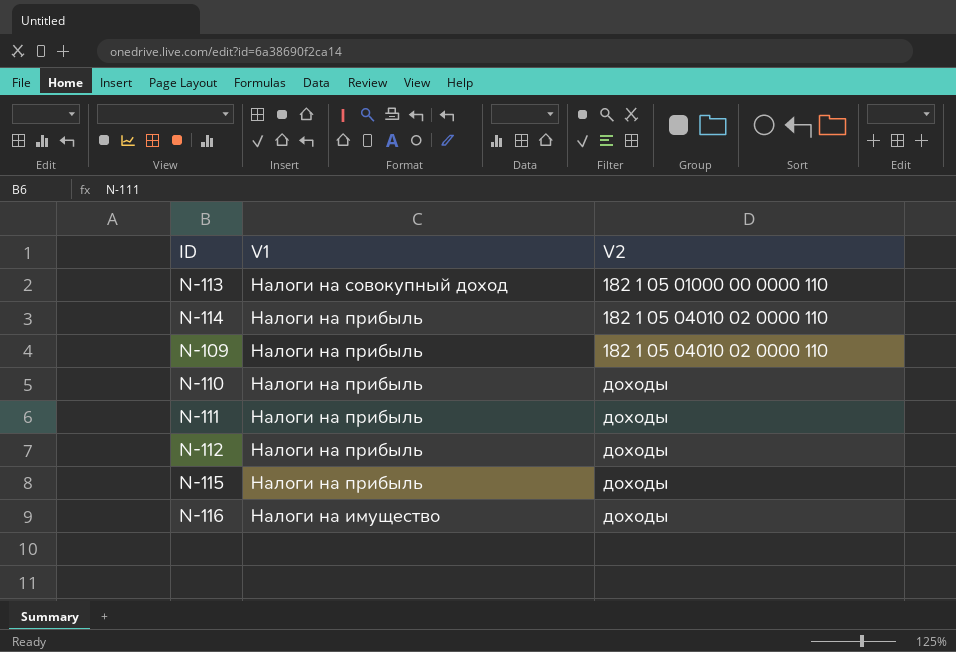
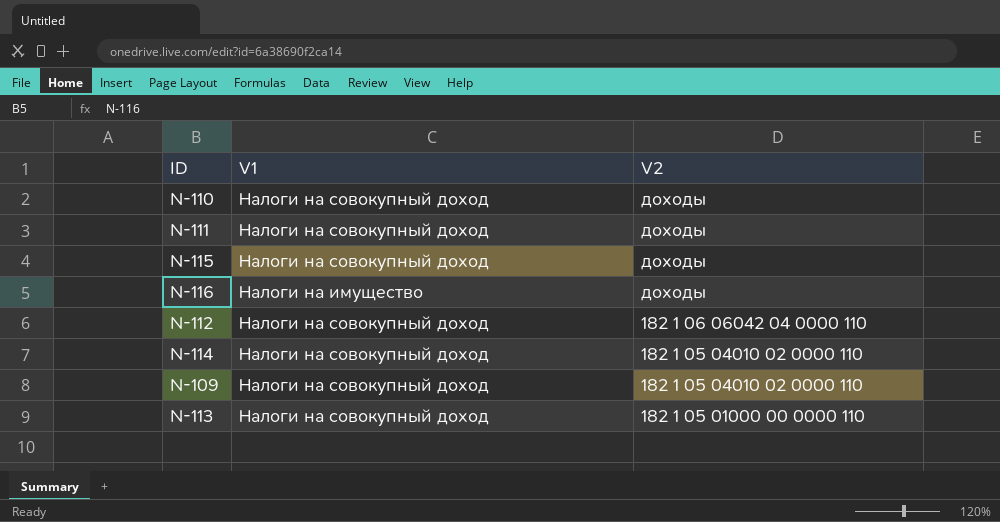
row order: V1 descending -> V2 descending
N-110 | V1: Налоги на прибыль -> Налоги на совокупный доход
N-111 | V1: Налоги на прибыль -> Налоги на совокупный доход
N-115 | V1: Налоги на прибыль -> Налоги на совокупный доход
N-112 | V1: Налоги на прибыль -> Налоги на совокупный доход
N-112 | V2: доходы -> 182 1 06 06042 04 0000 110
N-114 | V1: Налоги на прибыль -> Налоги на совокупный доход
N-109 | V1: Налоги на прибыль -> Налоги на совокупный доход

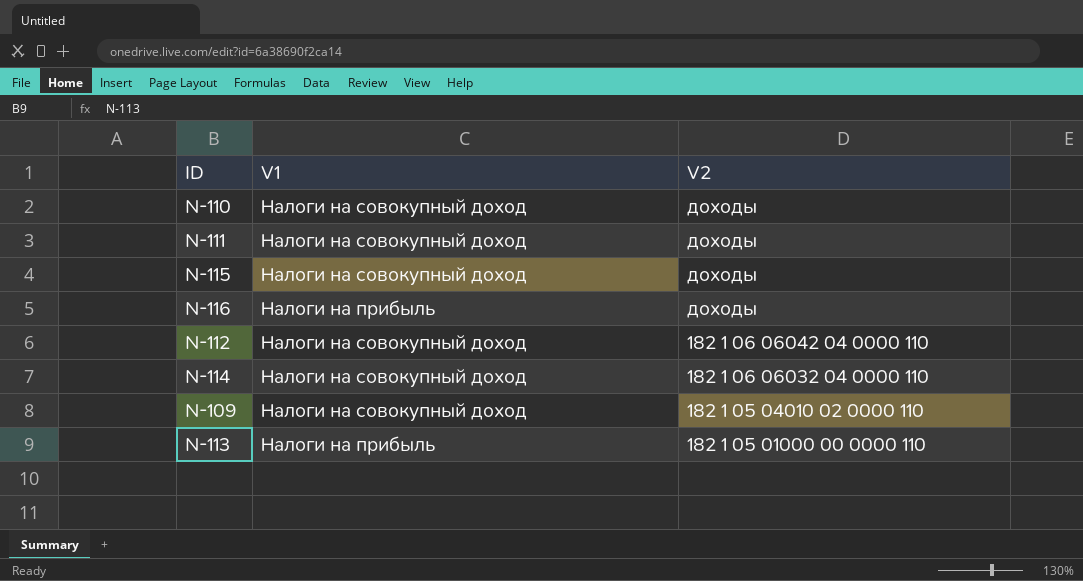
N-116 | V1: Налоги на имущество -> Налоги на прибыль
N-114 | V2: 182 1 05 04010 02 0000 110 -> 182 1 06 06032 04 0000 110
N-113 | V1: Налоги на совокупный доход -> Налоги на прибыль

